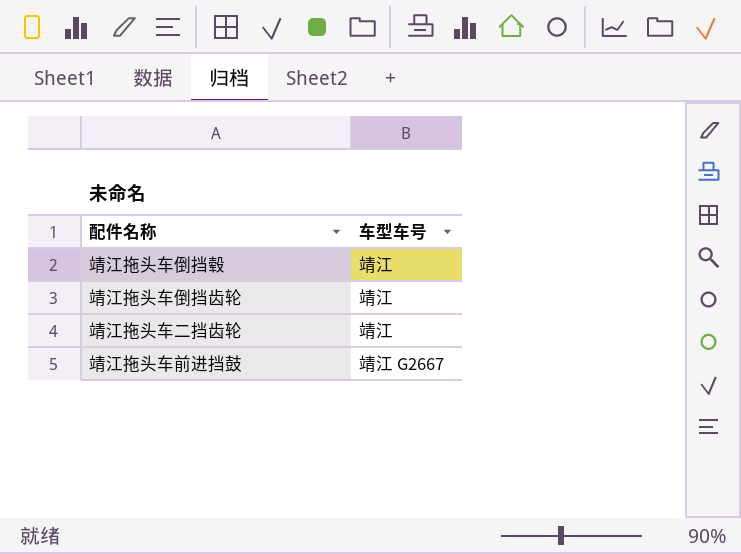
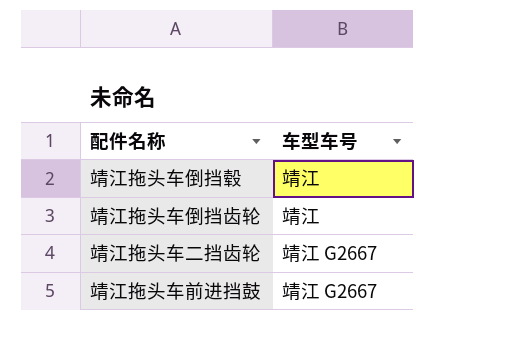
靖江拖头车二挡齿轮 | 车型车号: 靖江 -> 靖江 G2667

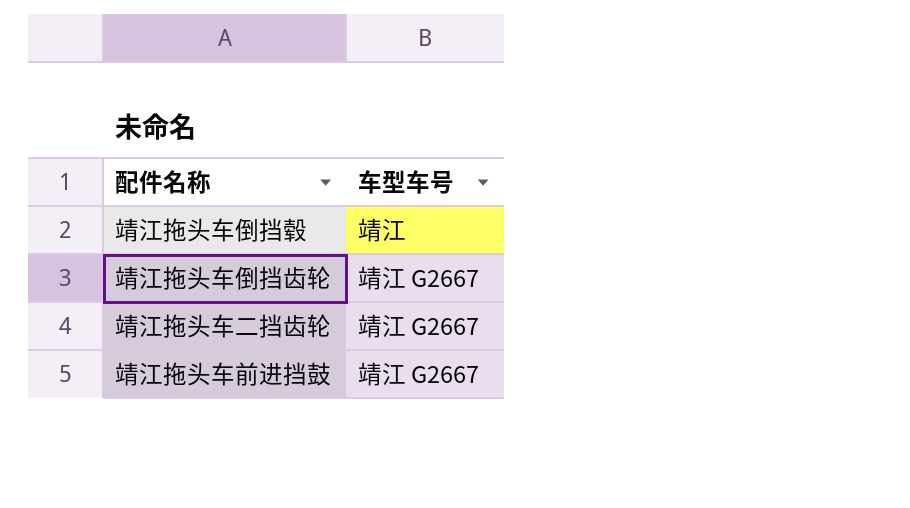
靖江拖头车倒挡齿轮 | 车型车号: 靖江 -> 靖江 G2667

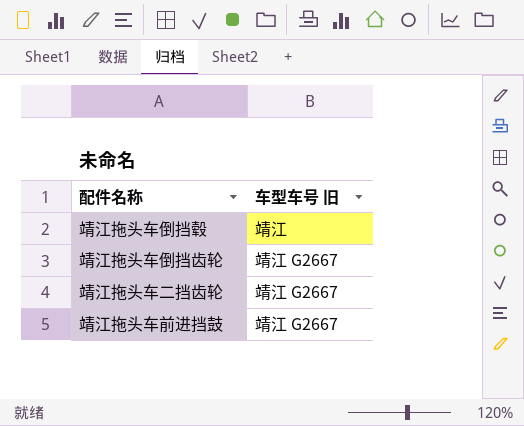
column name: 车型车号 -> 车型车号 旧

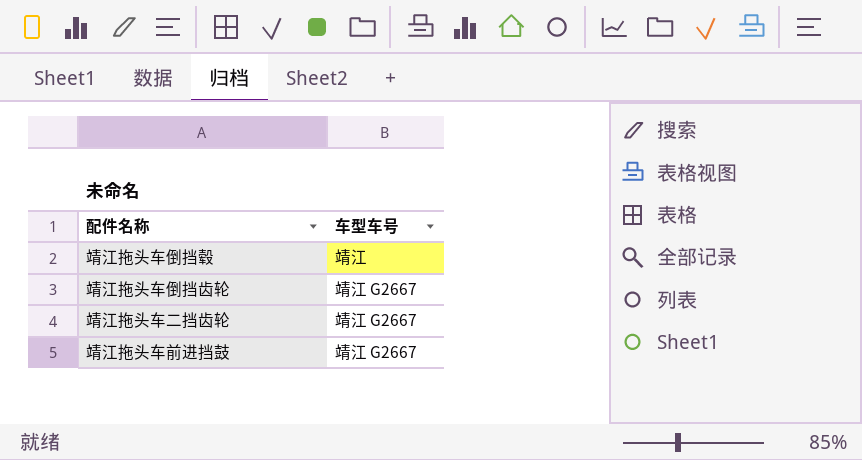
column name: 车型车号 旧 -> 车型车号

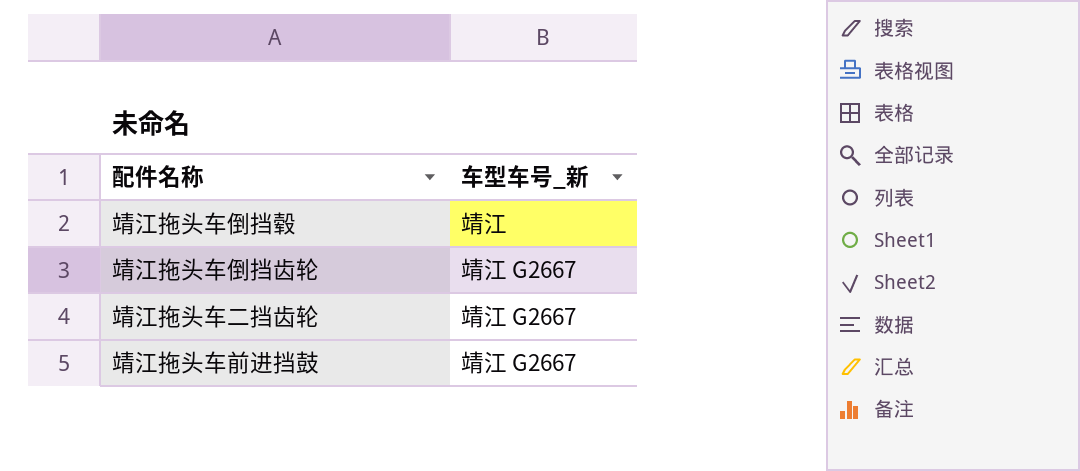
column name: 车型车号 -> 车型车号_新

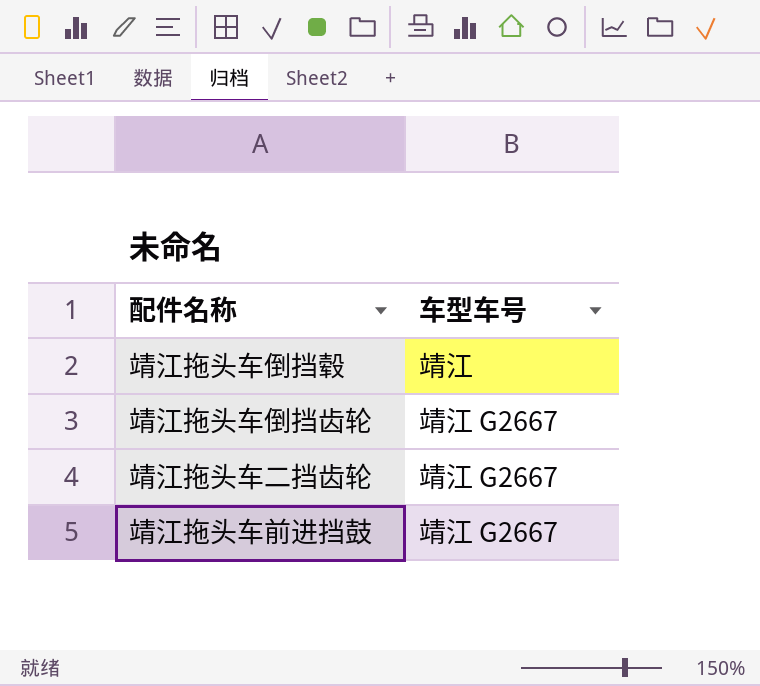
column name: 车型车号_新 -> 车型车号

